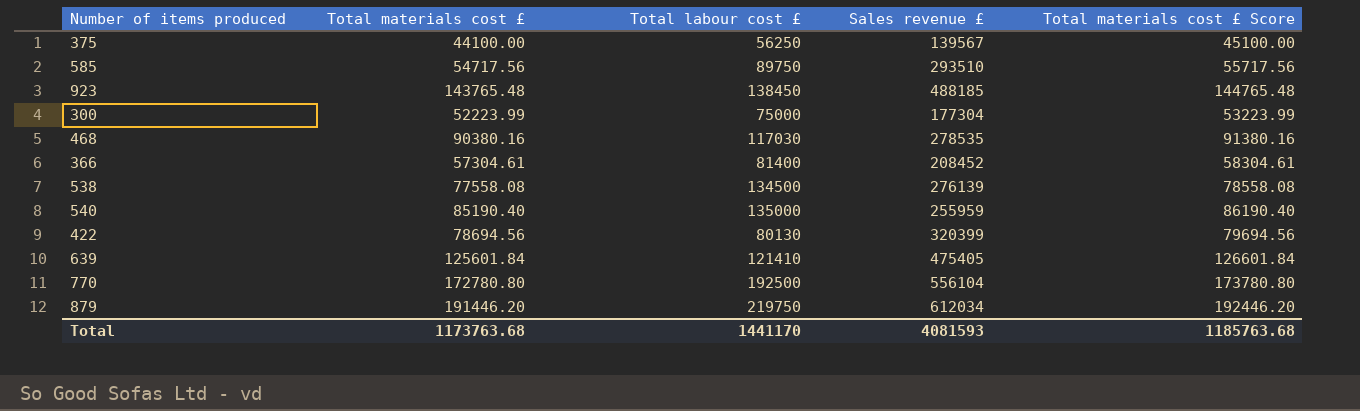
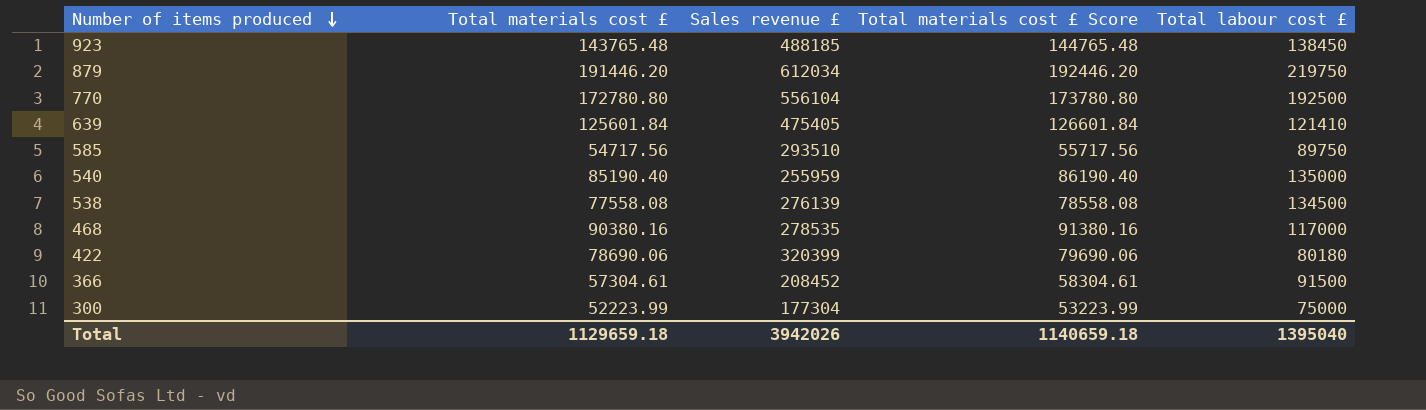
row order: none -> Number of items produced descending
column Total labour cost £ | position: 3 -> 5
row 375: 44100.00 | 56250 | 139567 | 45100.00 -> none
468 | Total labour cost £: 117030 -> 117000
422 | Total materials cost £: 78694.56 -> 78690.06
422 | Total materials cost £ Score: 79694.56 -> 79690.06
422 | Total labour cost £: 80130 -> 80180
366 | Total labour cost £: 81400 -> 91500
Total | Total materials cost £: 1173763.68 -> 1129659.18
Total | Sales revenue £: 4081593 -> 3942026
Total | Total materials cost £ Score: 1185763.68 -> 1140659.18
Total | Total labour cost £: 1441170 -> 1395040

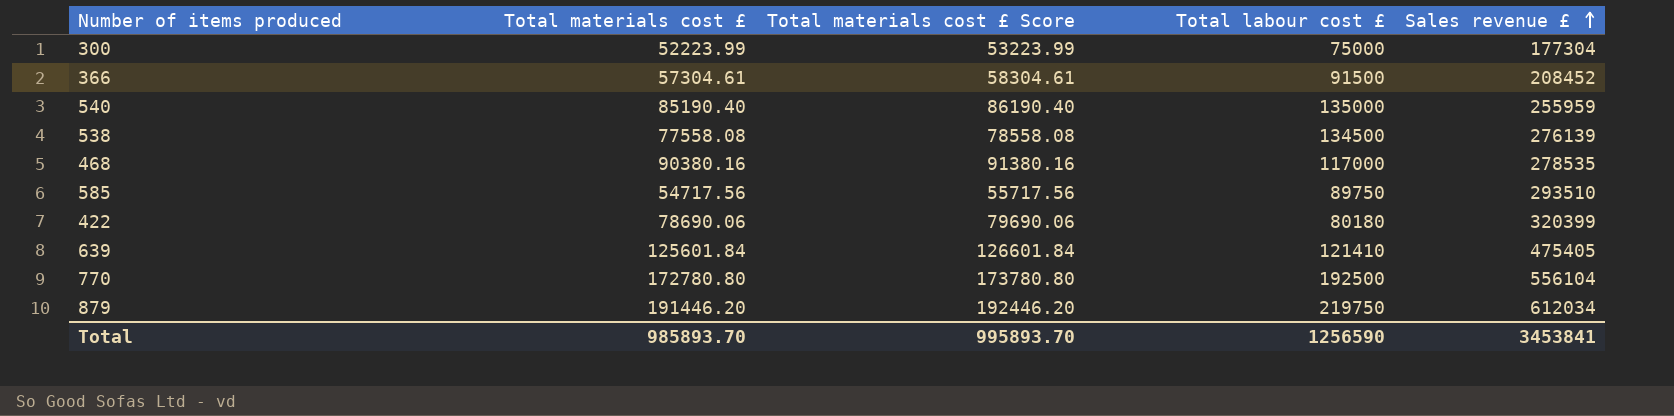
row order: Number of items produced descending -> Sales revenue £ ascending
column Sales revenue £ | position: 3 -> 5
row 923: 143765.48 | 488185 | 144765.48 | 138450 -> none
Total | Total materials cost £: 1129659.18 -> 985893.70
Total | Total materials cost £ Score: 1140659.18 -> 995893.70
Total | Total labour cost £: 1395040 -> 1256590
Total | Sales revenue £: 3942026 -> 3453841

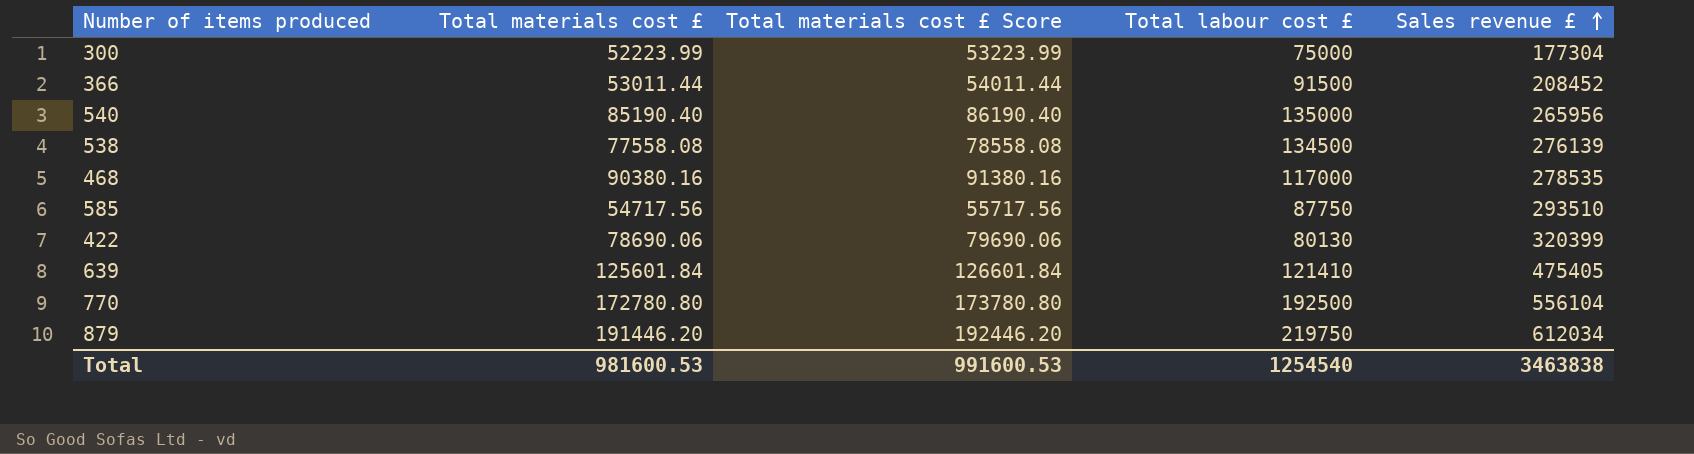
366 | Total materials cost £: 57304.61 -> 53011.44
366 | Total materials cost £ Score: 58304.61 -> 54011.44
540 | Sales revenue £: 255959 -> 265956
585 | Total labour cost £: 89750 -> 87750
422 | Total labour cost £: 80180 -> 80130
Total | Total materials cost £: 985893.70 -> 981600.53
Total | Total materials cost £ Score: 995893.70 -> 991600.53
Total | Total labour cost £: 1256590 -> 1254540
Total | Sales revenue £: 3453841 -> 3463838

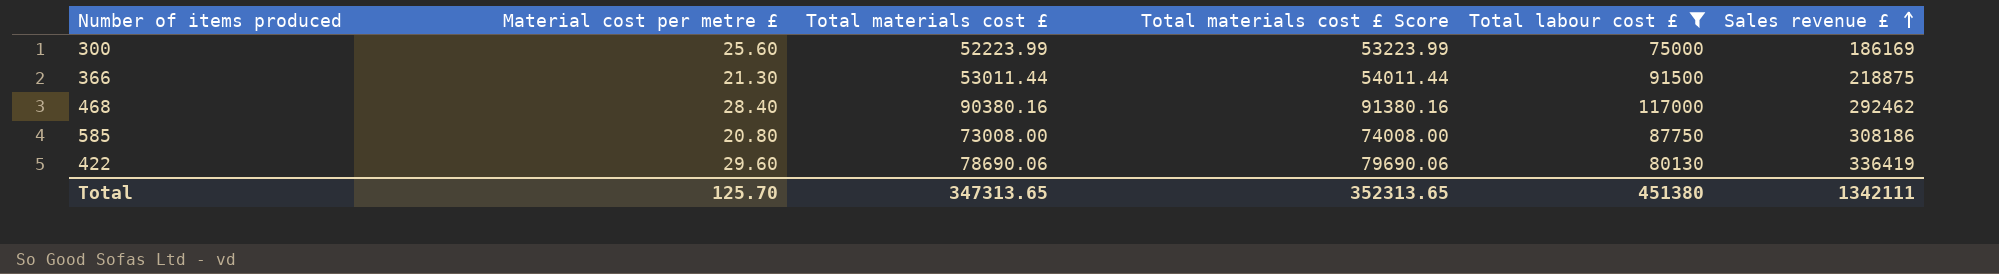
filter: none -> Total labour cost £ <= 117000
column Material cost per metre £ | position: none -> 2
300 | Sales revenue £: 177304 -> 186169
366 | Sales revenue £: 208452 -> 218875
468 | Sales revenue £: 278535 -> 292462
585 | Total materials cost £: 54717.56 -> 73008.00
585 | Total materials cost £ Score: 55717.56 -> 74008.00
585 | Sales revenue £: 293510 -> 308186
422 | Sales revenue £: 320399 -> 336419
Total | Total materials cost £: 981600.53 -> 347313.65
Total | Total materials cost £ Score: 991600.53 -> 352313.65
Total | Total labour cost £: 1254540 -> 451380
Total | Sales revenue £: 3463838 -> 1342111

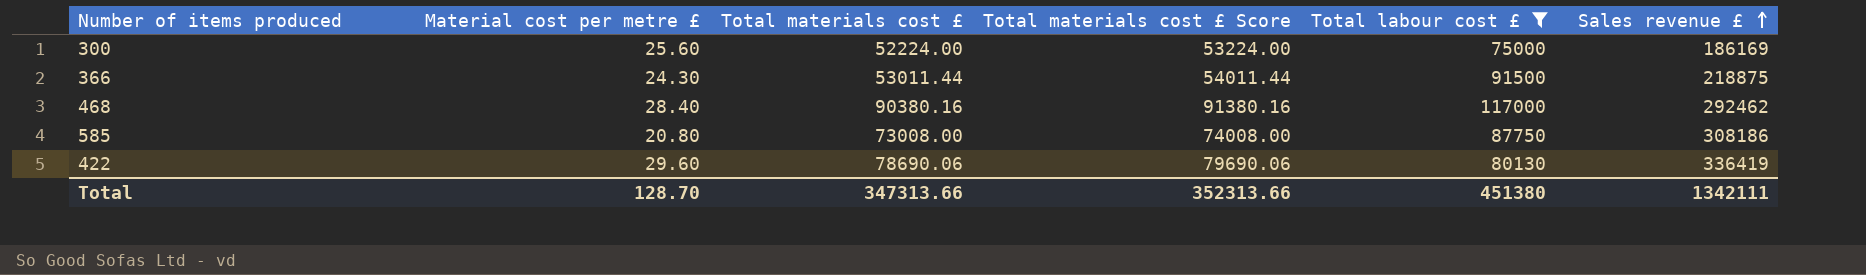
300 | Total materials cost £: 52223.99 -> 52224.00
300 | Total materials cost £ Score: 53223.99 -> 53224.00
366 | Material cost per metre £: 21.30 -> 24.30
Total | Material cost per metre £: 125.70 -> 128.70
Total | Total materials cost £: 347313.65 -> 347313.66
Total | Total materials cost £ Score: 352313.65 -> 352313.66

